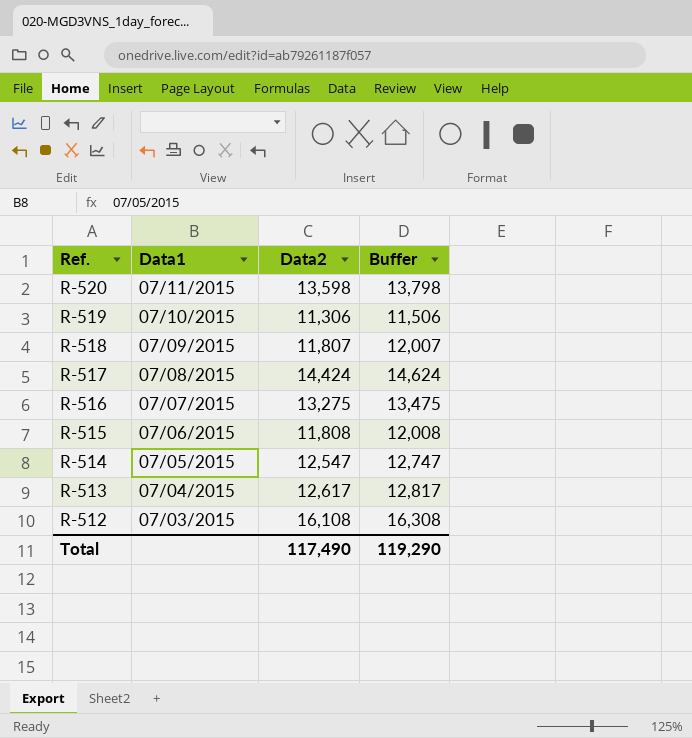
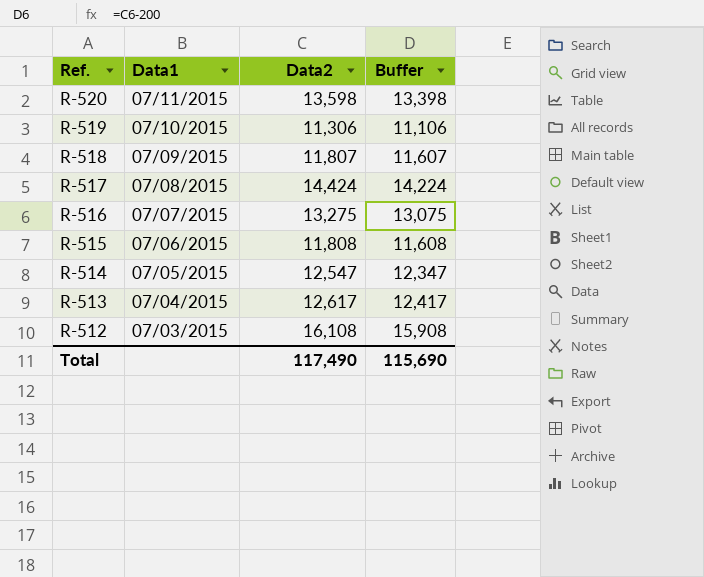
column Buffer | formula: [Data2] + 200 -> [Data2] - 200
Total | Buffer: 119,290 -> 115,690

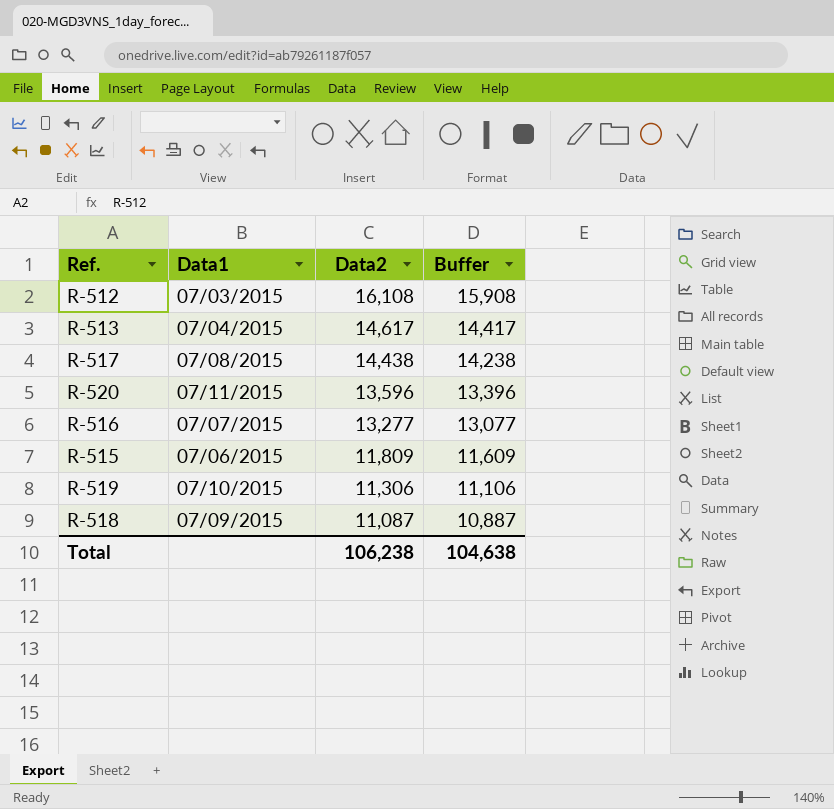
row order: Ref. descending -> Data2 descending
row R-514: 07/05/2015 | 12,547 | 12,347 -> none
R-513 | Data2: 12,617 -> 14,617
R-513 | Buffer: 12,417 -> 14,417
R-517 | Data2: 14,424 -> 14,438
R-517 | Buffer: 14,224 -> 14,238
R-520 | Data2: 13,598 -> 13,596
R-520 | Buffer: 13,398 -> 13,396
R-516 | Data2: 13,275 -> 13,277
R-516 | Buffer: 13,075 -> 13,077
R-515 | Data2: 11,808 -> 11,809
R-515 | Buffer: 11,608 -> 11,609
R-518 | Data2: 11,807 -> 11,087
R-518 | Buffer: 11,607 -> 10,887
Total | Data2: 117,490 -> 106,238
Total | Buffer: 115,690 -> 104,638

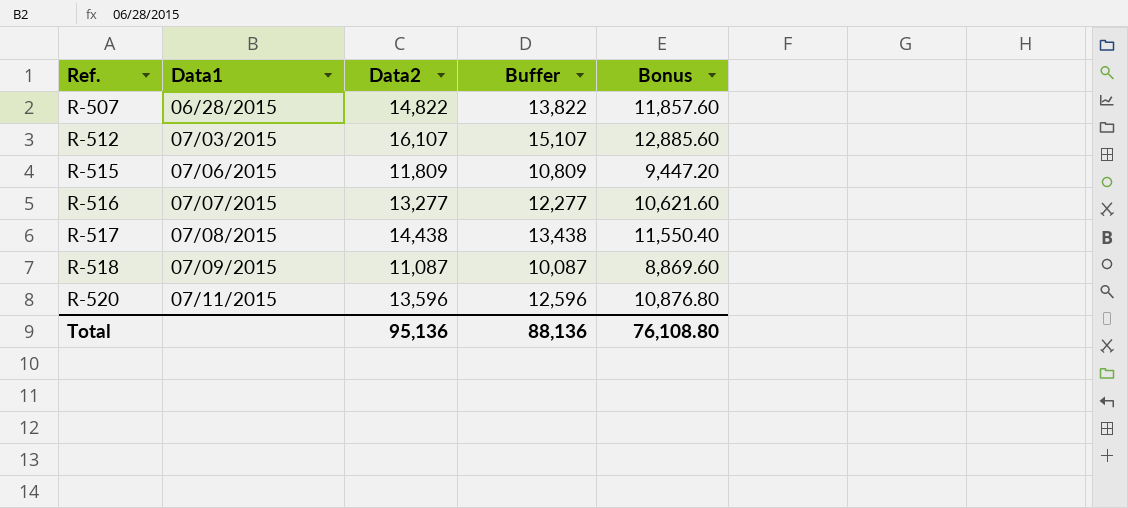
row order: Data2 descending -> Ref. ascending
column Buffer | formula: [Data2] - 200 -> [Data2] - 1000
column Bonus | formula: none -> [Data2] * 0.8
row R-513: 07/04/2015 | 14,617 | 14,417 -> none
row R-519: 07/10/2015 | 11,306 | 11,106 -> none
row R-507: none -> 06/28/2015 | 14,822 | 13,822 | 11,857.60
R-512 | Data2: 16,108 -> 16,107
Total | Data2: 106,238 -> 95,136
Total | Buffer: 104,638 -> 88,136

